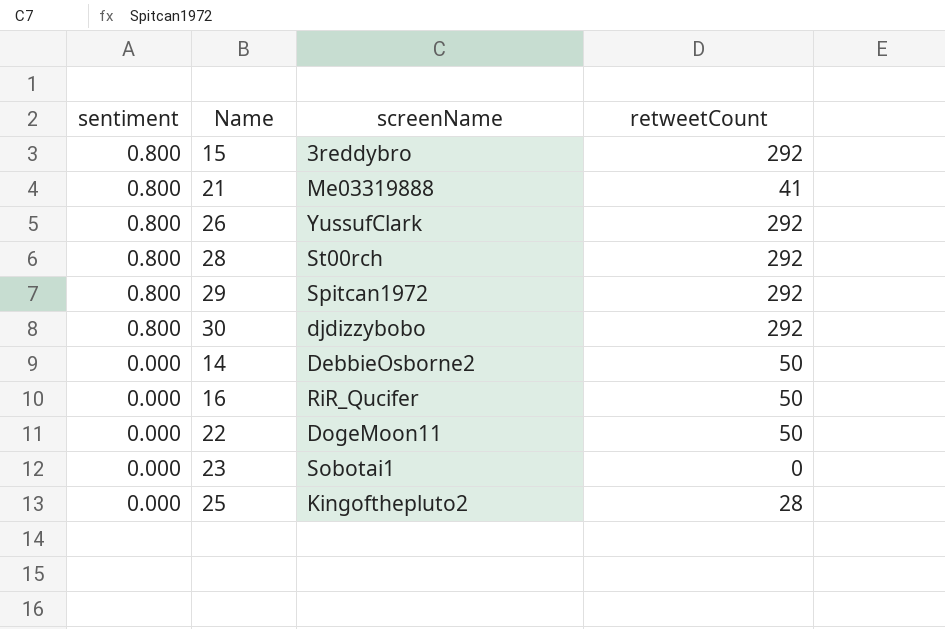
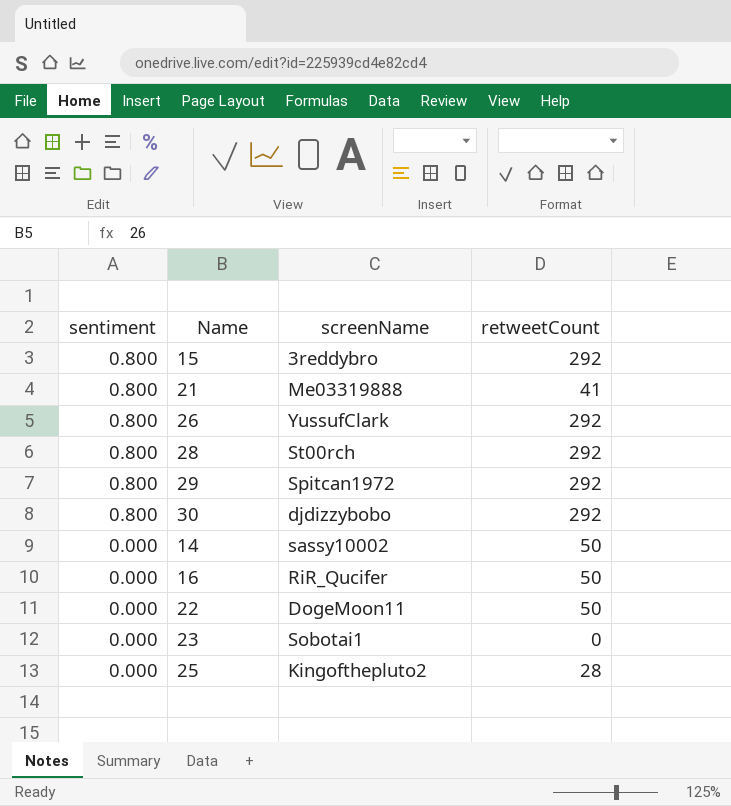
14 | screenName: DebbieOsborne2 -> sassy10002

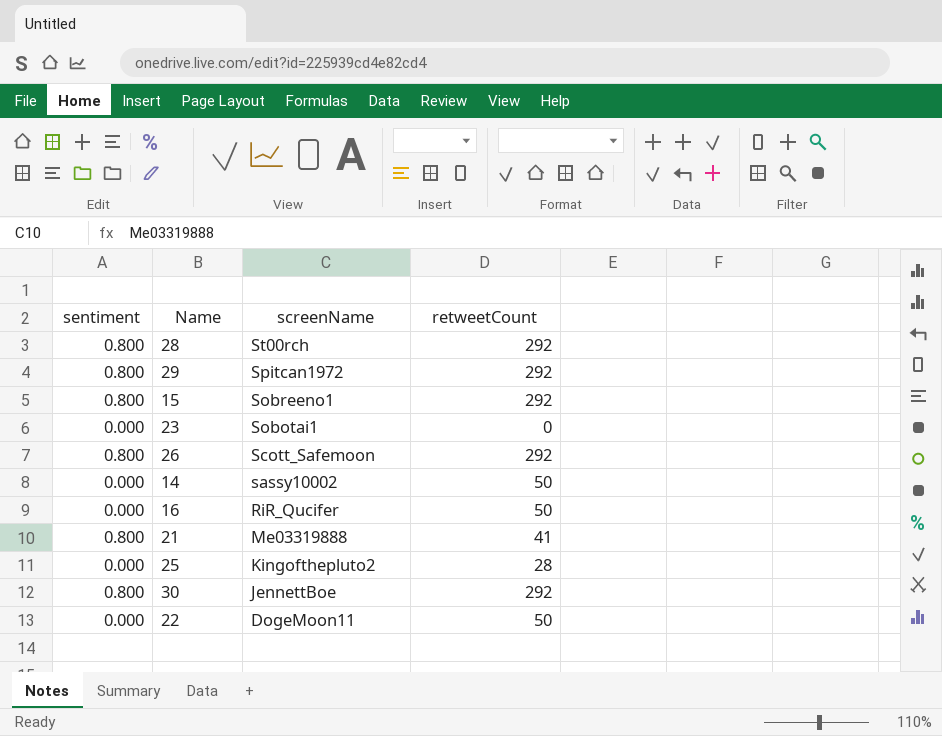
row order: sentiment descending -> screenName descending
15 | screenName: 3reddybro -> Sobreeno1
26 | screenName: YussufClark -> Scott_Safemoon
30 | screenName: djdizzybobo -> JennettBoe

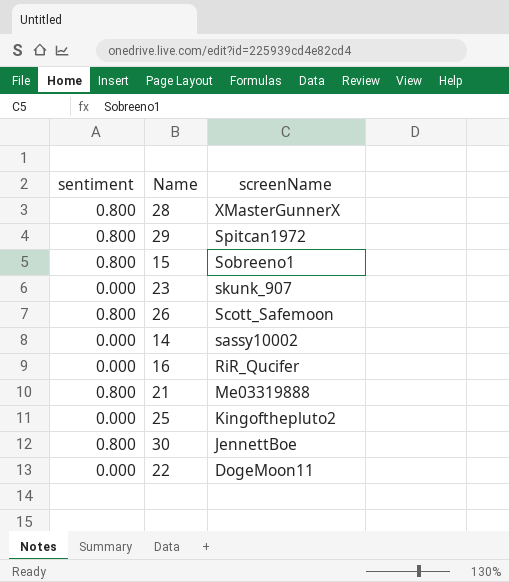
column retweetCount | position: 4 -> none
28 | screenName: St00rch -> XMasterGunnerX
23 | screenName: Sobotai1 -> skunk_907

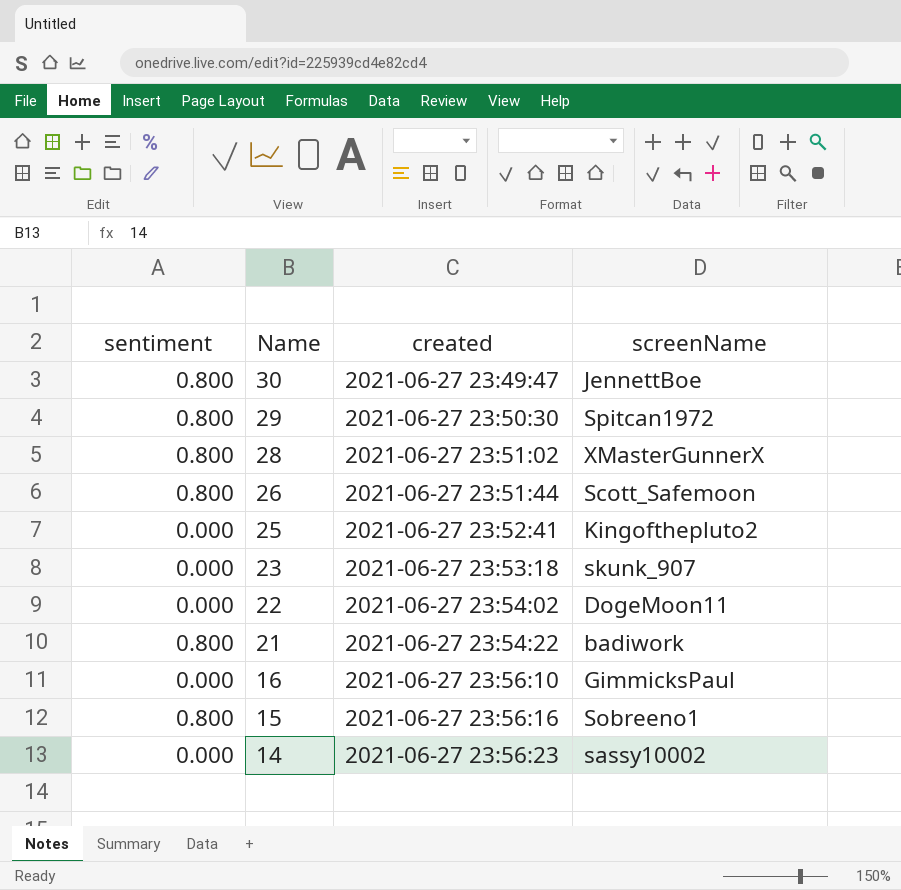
row order: screenName descending -> Name descending
column created | position: none -> 3
21 | screenName: Me03319888 -> badiwork
16 | screenName: RiR_Qucifer -> GimmicksPaul

